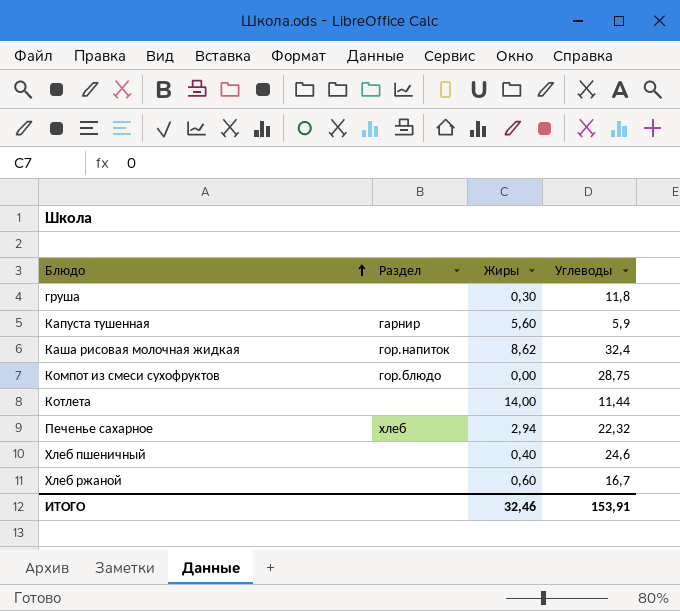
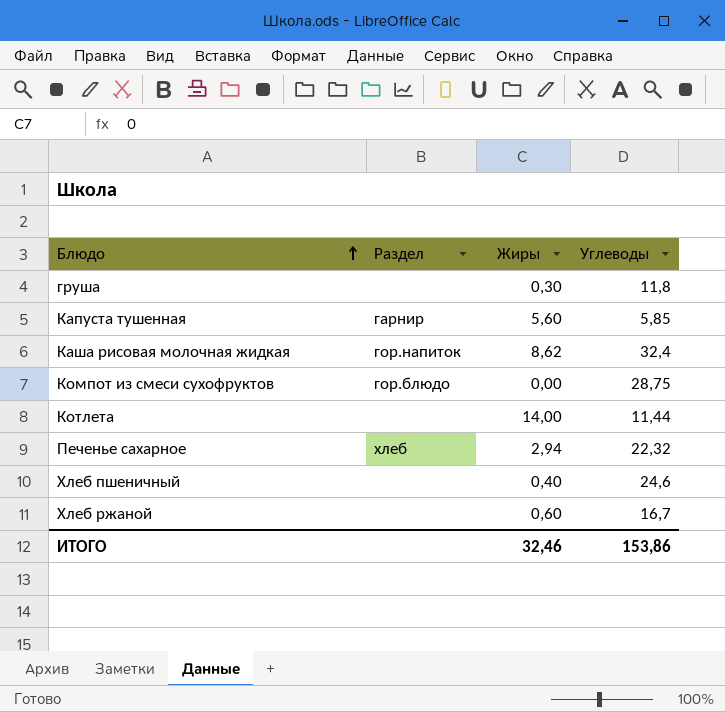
Капуста тушенная | Углеводы: 5,9 -> 5,85
ИТОГО | Углеводы: 153,91 -> 153,86

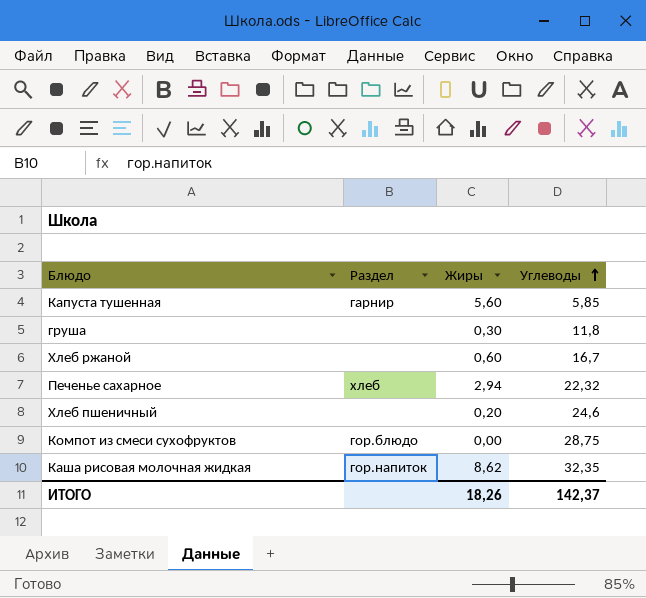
row order: Блюдо ascending -> Углеводы ascending
row Котлета: none | 14,00 | 11,44 -> none
Хлеб пшеничный | Жиры: 0,40 -> 0,20
Каша рисовая молочная жидкая | Углеводы: 32,4 -> 32,35
ИТОГО | Жиры: 32,46 -> 18,26
ИТОГО | Углеводы: 153,86 -> 142,37

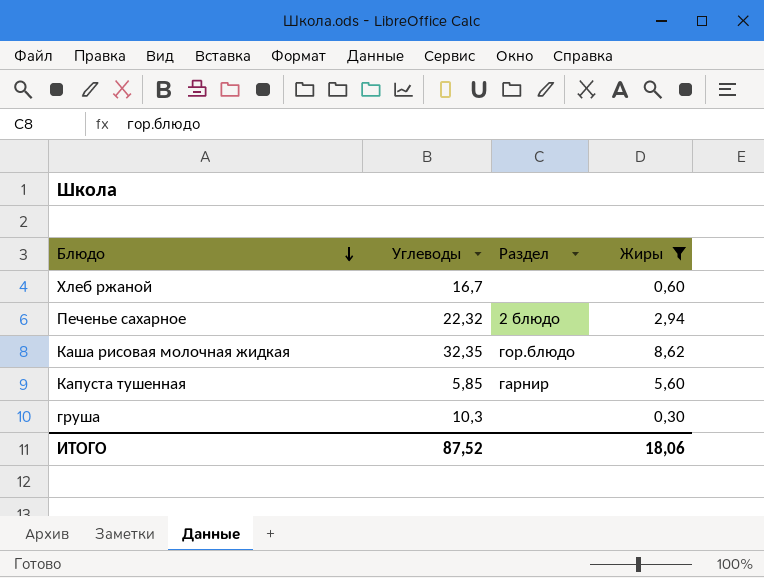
filter: none -> Жиры >= 0,30
row order: Углеводы ascending -> Блюдо descending
column Углеводы | position: 4 -> 2
Печенье сахарное | Раздел: хлеб -> 2 блюдо
Каша рисовая молочная жидкая | Раздел: гор.напиток -> гор.блюдо
груша | Углеводы: 11,8 -> 10,3
ИТОГО | Углеводы: 142,37 -> 87,52
ИТОГО | Жиры: 18,26 -> 18,06

